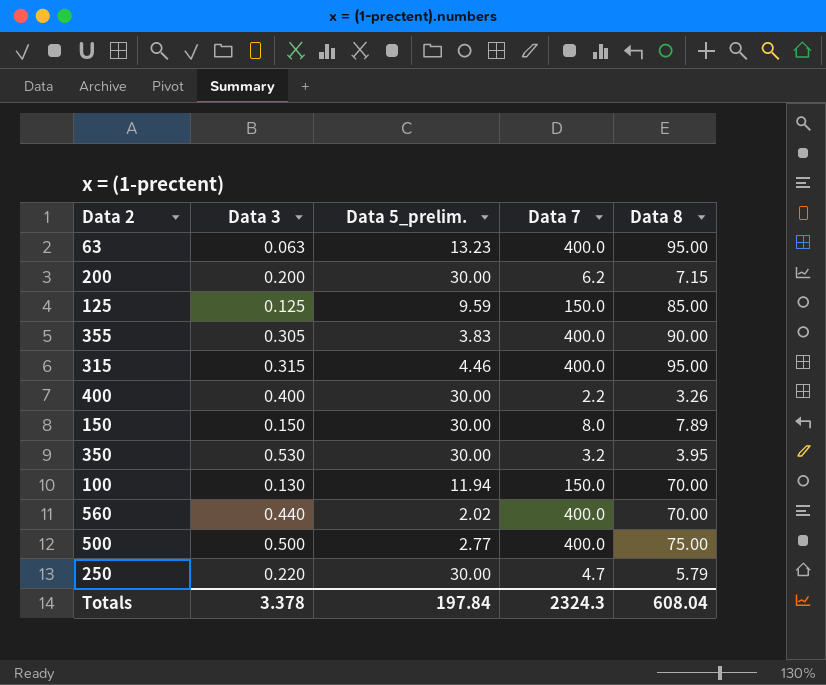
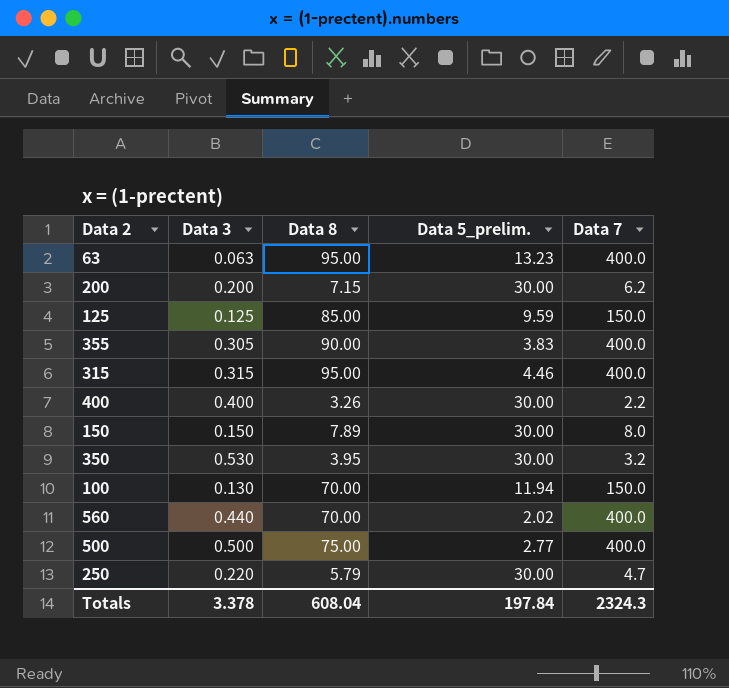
column Data 8 | position: 5 -> 3

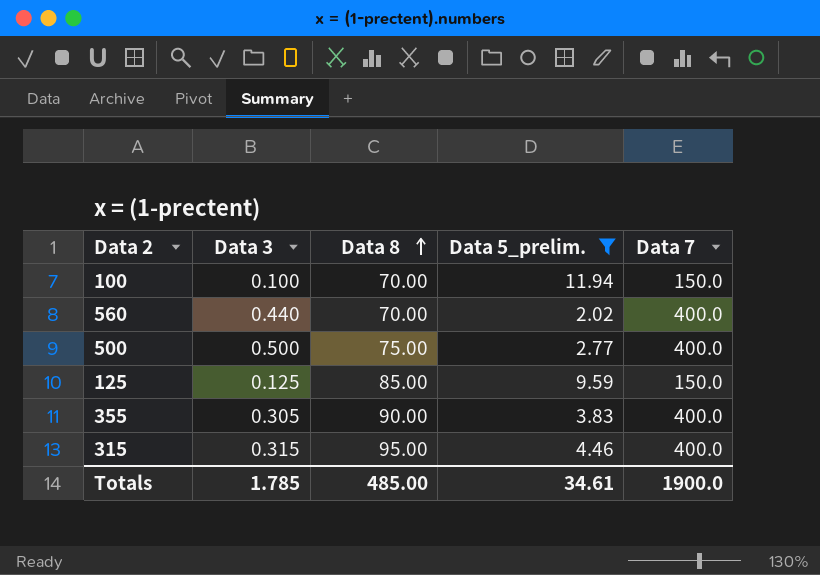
filter: none -> Data 5_prelim. <= 11.94
row order: none -> Data 8 ascending
100 | Data 3: 0.130 -> 0.100
Totals | Data 3: 3.378 -> 1.785
Totals | Data 8: 608.04 -> 485.00
Totals | Data 5_prelim.: 197.84 -> 34.61
Totals | Data 7: 2324.3 -> 1900.0

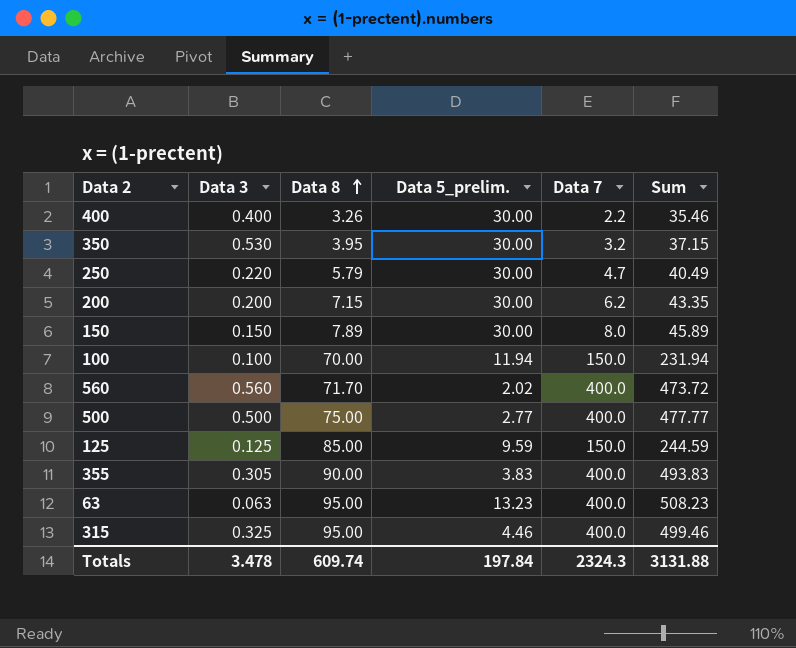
filter: Data 5_prelim. <= 11.94 -> none
column Sum | formula: none -> [Data 8] + [Data 5_prelim.] + [Data 7]
560 | Data 3: 0.440 -> 0.560
560 | Data 8: 70.00 -> 71.70
315 | Data 3: 0.315 -> 0.325
Totals | Data 3: 1.785 -> 3.478
Totals | Data 8: 485.00 -> 609.74
Totals | Data 5_prelim.: 34.61 -> 197.84
Totals | Data 7: 1900.0 -> 2324.3

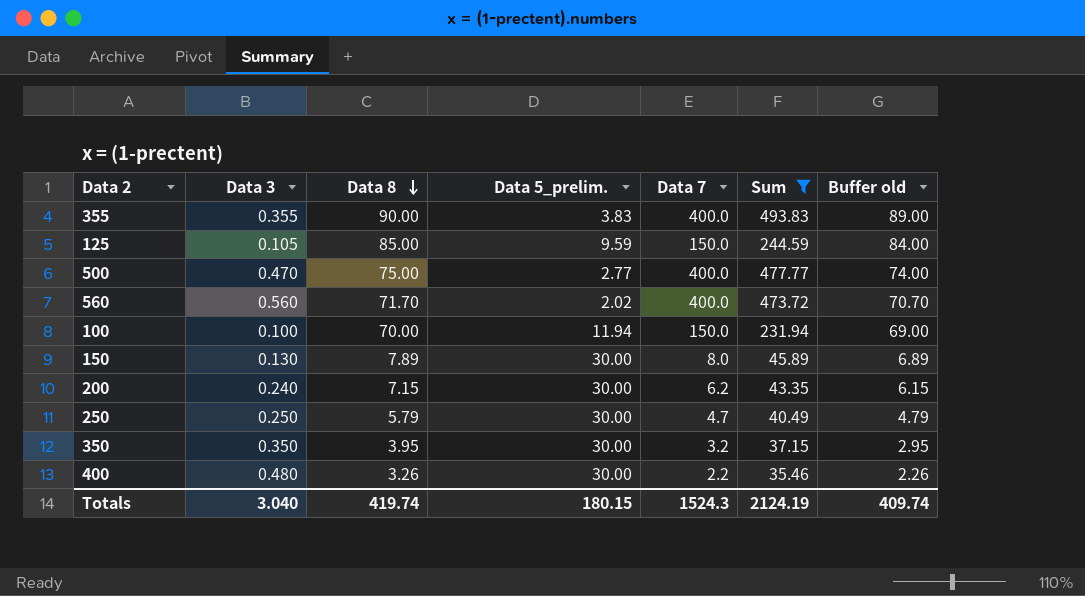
filter: none -> Sum <= 493.83
row order: Data 8 ascending -> Data 8 descending
column Buffer old | formula: none -> [Data 8] - 1
355 | Data 3: 0.305 -> 0.355
125 | Data 3: 0.125 -> 0.105
500 | Data 3: 0.500 -> 0.470
150 | Data 3: 0.150 -> 0.130
200 | Data 3: 0.200 -> 0.240
250 | Data 3: 0.220 -> 0.250
350 | Data 3: 0.530 -> 0.350
400 | Data 3: 0.400 -> 0.480
Totals | Data 3: 3.478 -> 3.040
Totals | Data 8: 609.74 -> 419.74
Totals | Data 5_prelim.: 197.84 -> 180.15
Totals | Data 7: 2324.3 -> 1524.3
Totals | Sum: 3131.88 -> 2124.19

